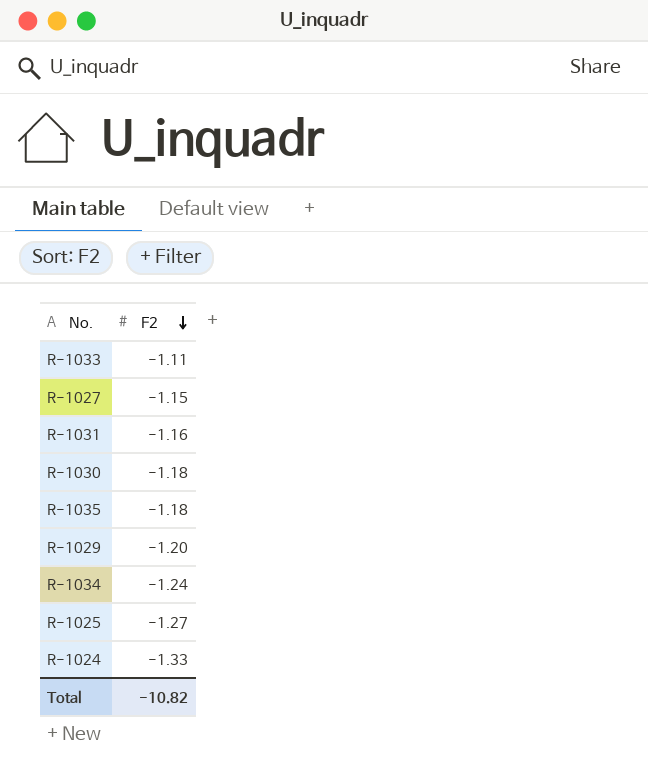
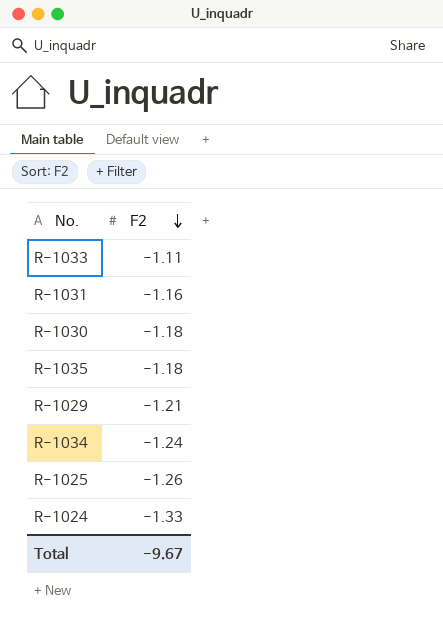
row R-1027: -1.15 -> none
R-1029 | F2: -1.20 -> -1.21
R-1025 | F2: -1.27 -> -1.26
Total | F2: -10.82 -> -9.67

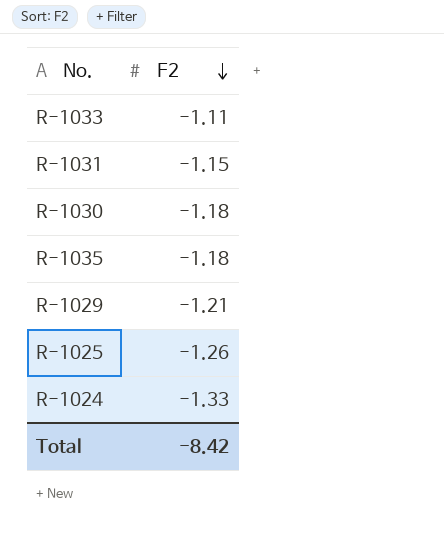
row R-1034: -1.24 -> none
R-1031 | F2: -1.16 -> -1.15
Total | F2: -9.67 -> -8.42

